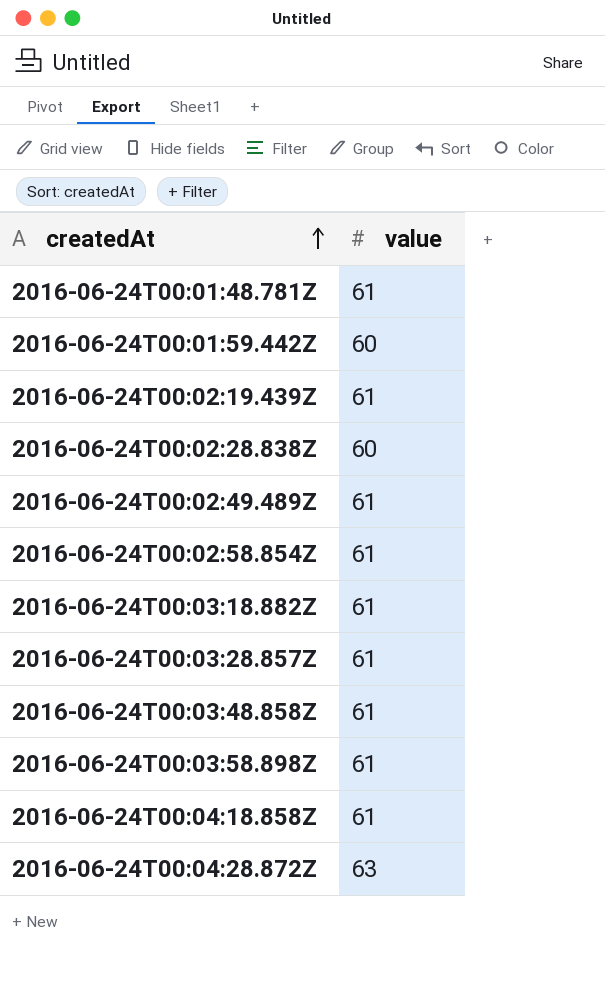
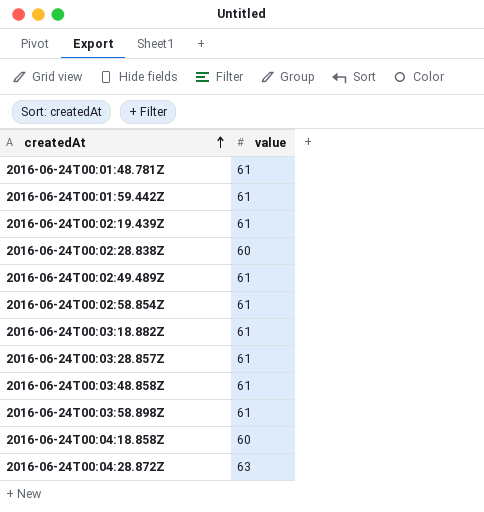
2016-06-24T00:01:59.442Z | value: 60 -> 61
2016-06-24T00:04:18.858Z | value: 61 -> 60

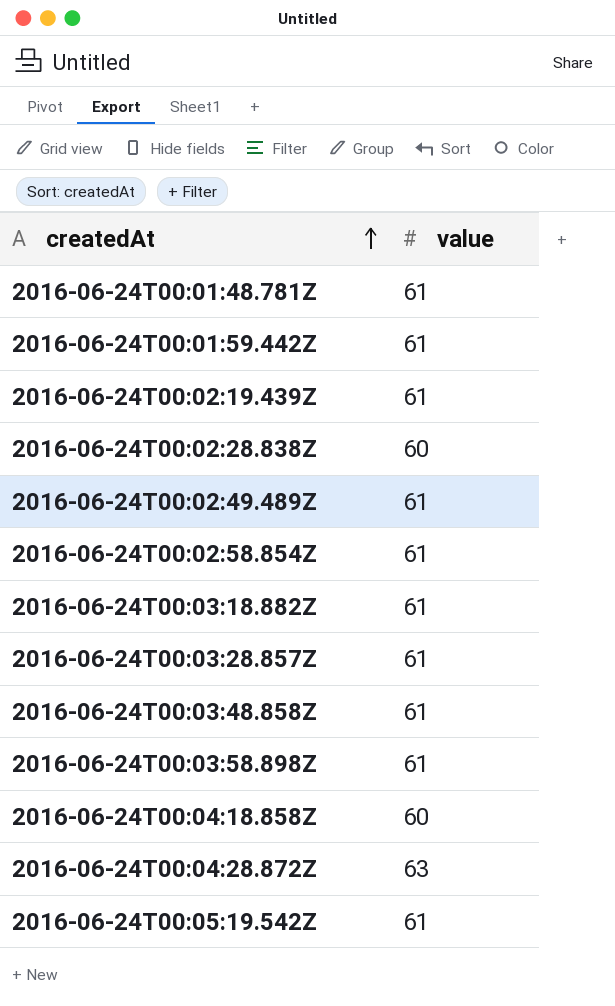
row 2016-06-24T00:05:19.542Z: none -> 61

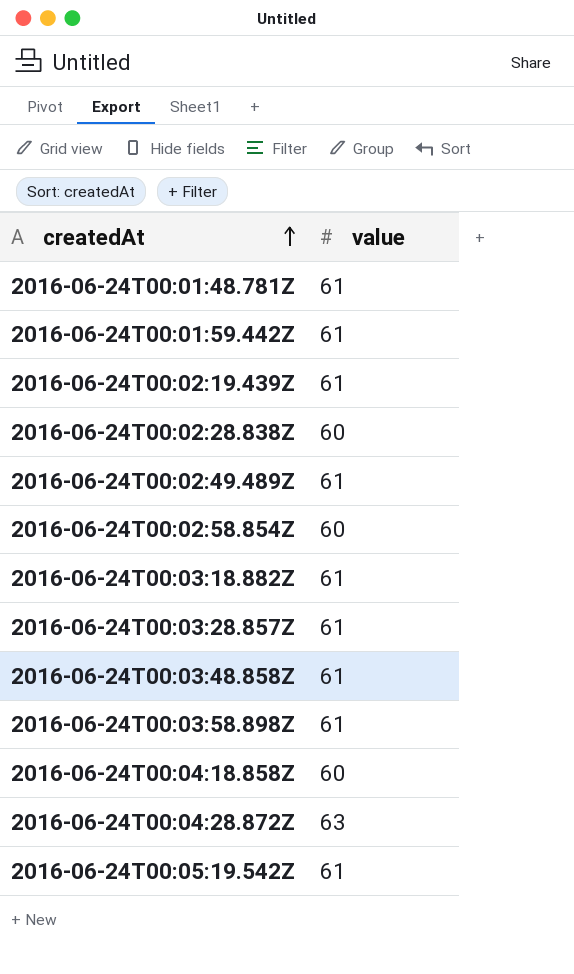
2016-06-24T00:02:58.854Z | value: 61 -> 60

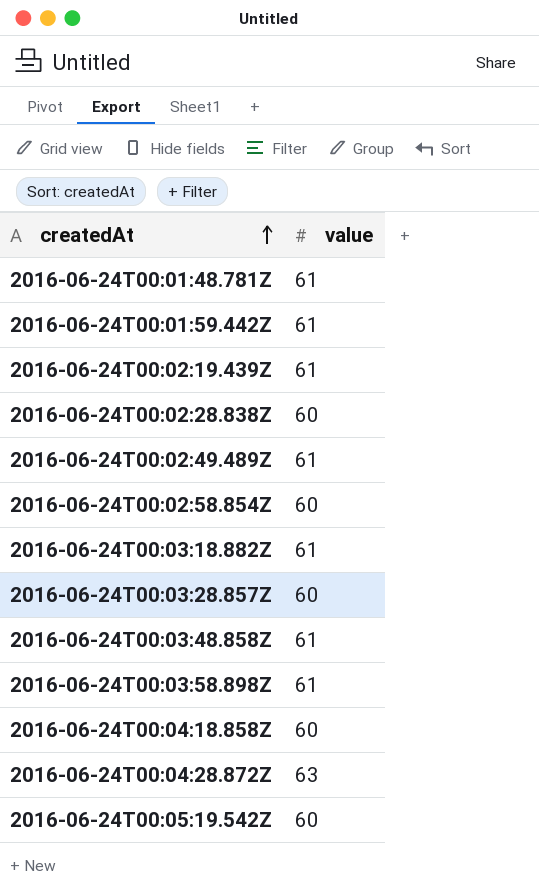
2016-06-24T00:03:28.857Z | value: 61 -> 60
2016-06-24T00:05:19.542Z | value: 61 -> 60

